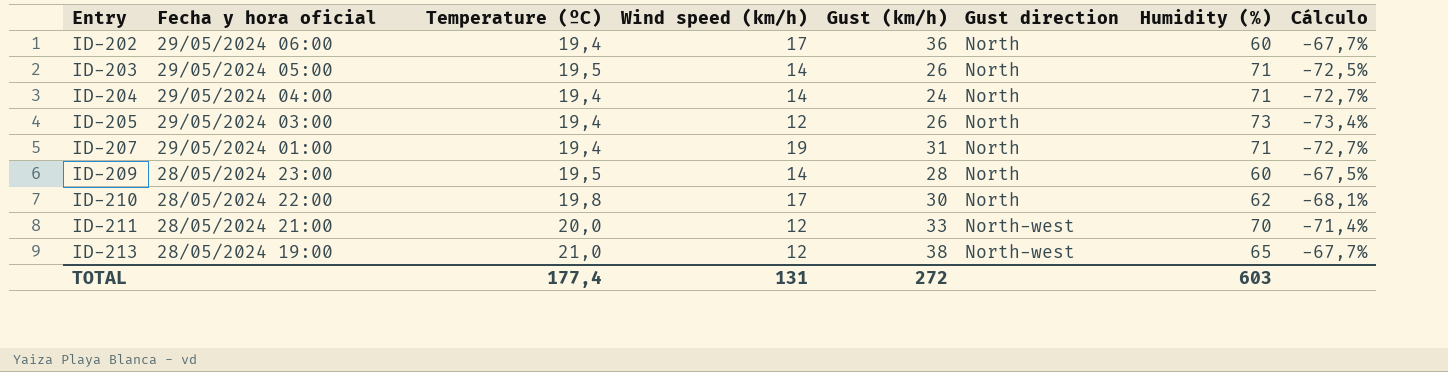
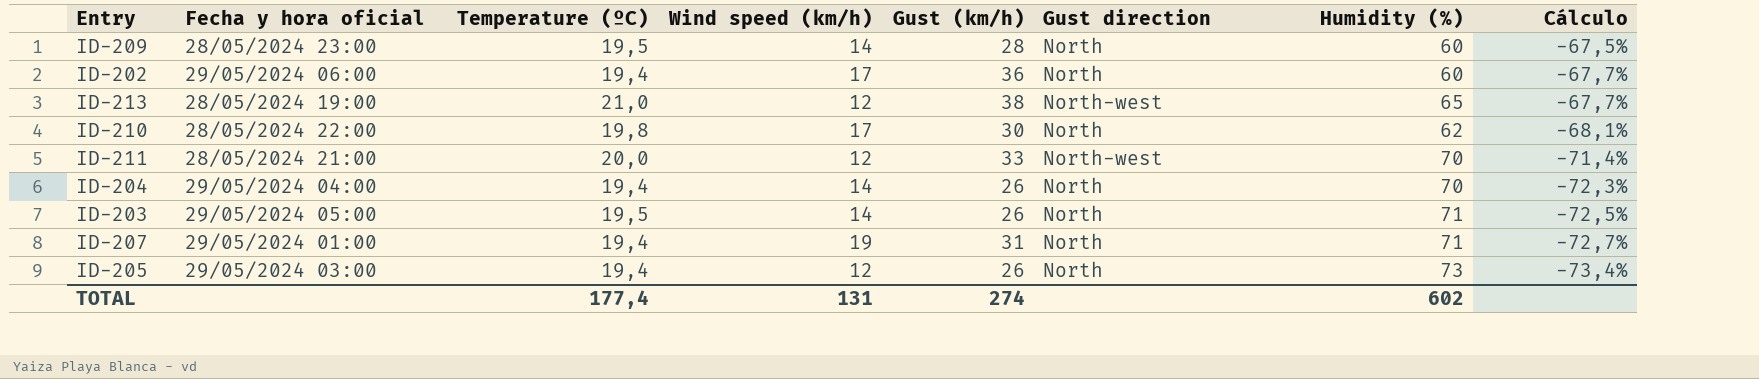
row order: Entry ascending -> Cálculo descending
ID-204 | Gust (km/h): 24 -> 26
ID-204 | Humidity (%): 71 -> 70
ID-204 | Cálculo: -72,7% -> -72,3%
TOTAL | Gust (km/h): 272 -> 274
TOTAL | Humidity (%): 603 -> 602

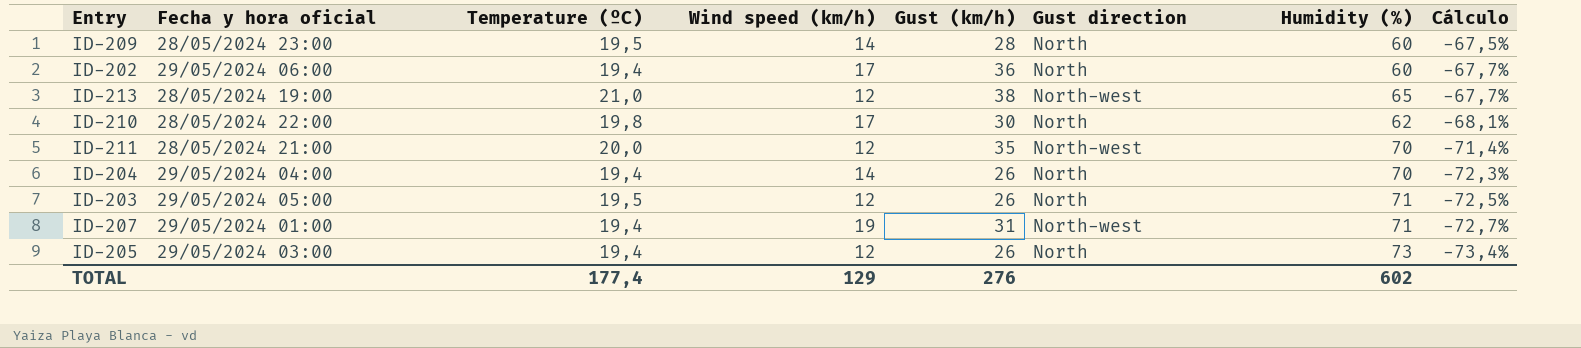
ID-211 | Gust (km/h): 33 -> 35
ID-203 | Wind speed (km/h): 14 -> 12
ID-207 | Gust direction: North -> North-west
TOTAL | Wind speed (km/h): 131 -> 129
TOTAL | Gust (km/h): 274 -> 276

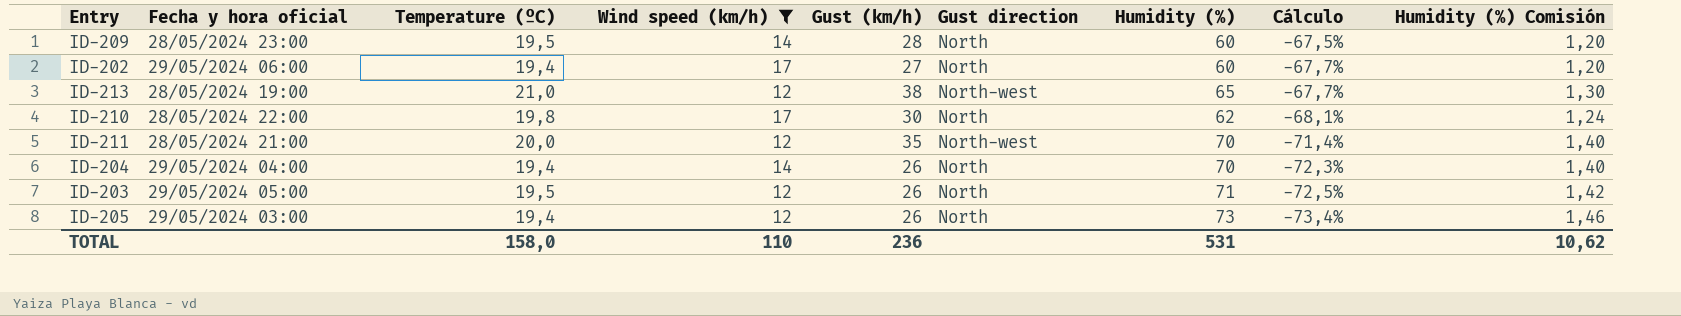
filter: none -> Wind speed (km/h) != 19
column Humidity (%) Comisión | formula: none -> [Humidity (%)] * 0,02
ID-202 | Gust (km/h): 36 -> 27
TOTAL | Temperature (ºC): 177,4 -> 158,0
TOTAL | Wind speed (km/h): 129 -> 110
TOTAL | Gust (km/h): 276 -> 236
TOTAL | Humidity (%): 602 -> 531

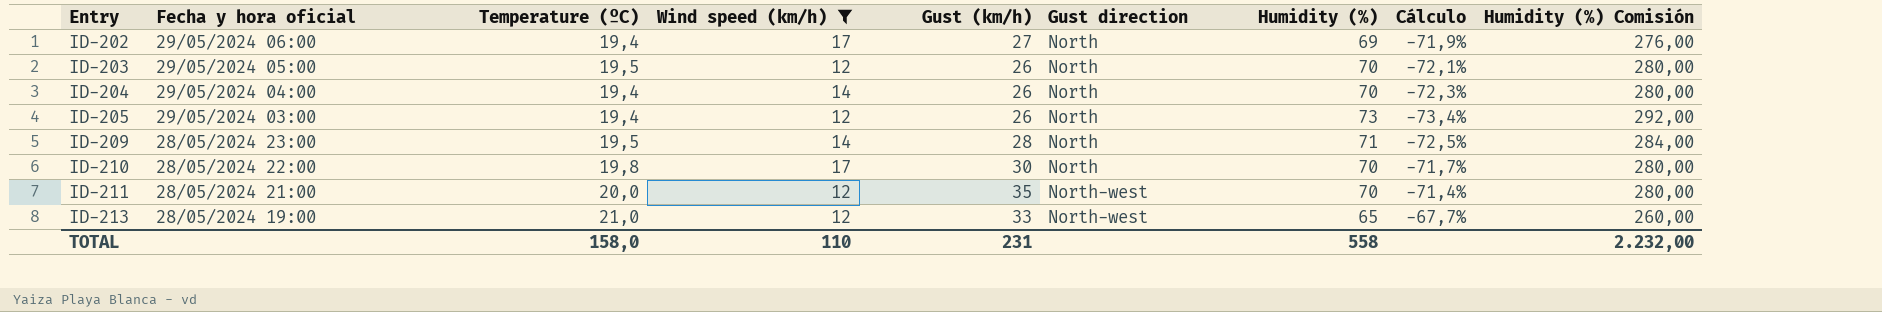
row order: Cálculo descending -> Entry ascending
column Humidity (%) Comisión | formula: [Humidity (%)] * 0,02 -> [Humidity (%)] * 4
ID-202 | Humidity (%): 60 -> 69
ID-202 | Cálculo: -67,7% -> -71,9%
ID-203 | Humidity (%): 71 -> 70
ID-203 | Cálculo: -72,5% -> -72,1%
ID-209 | Humidity (%): 60 -> 71
ID-209 | Cálculo: -67,5% -> -72,5%
ID-210 | Humidity (%): 62 -> 70
ID-210 | Cálculo: -68,1% -> -71,7%
ID-213 | Gust (km/h): 38 -> 33
TOTAL | Gust (km/h): 236 -> 231
TOTAL | Humidity (%): 531 -> 558
TOTAL | Humidity (%) Comisión: 10,62 -> 2.232,00

